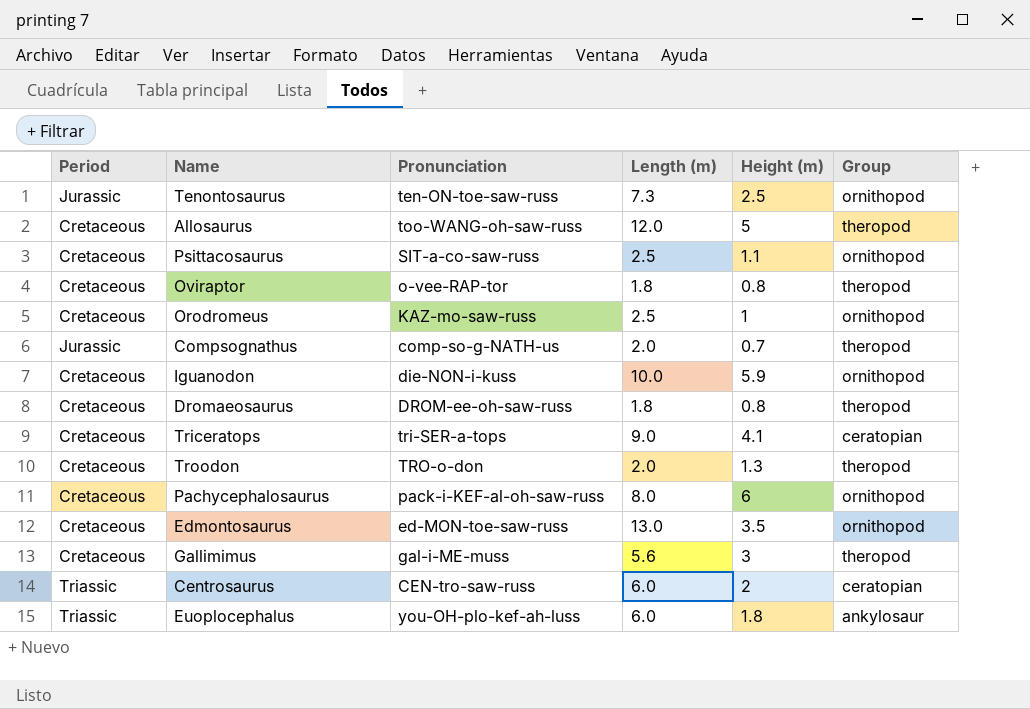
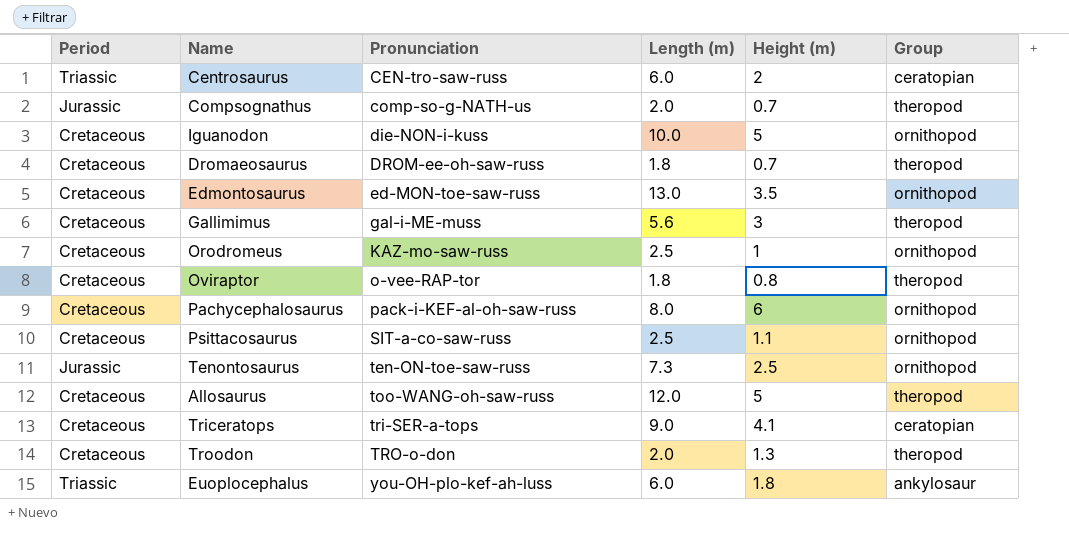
row order: none -> Pronunciation ascending
Iguanodon | Height (m): 5.9 -> 5
Dromaeosaurus | Height (m): 0.8 -> 0.7

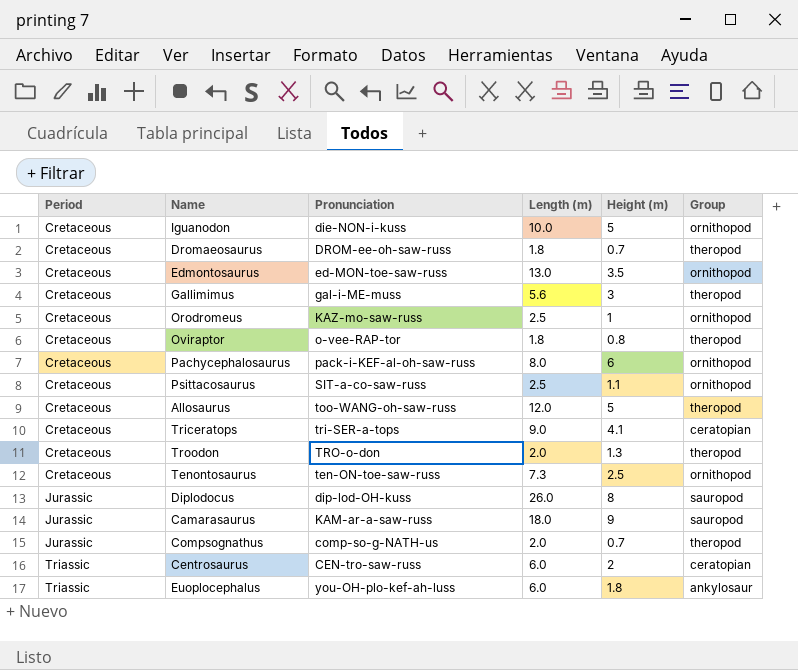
row order: Pronunciation ascending -> Period ascending
Tenontosaurus | Period: Jurassic -> Cretaceous
row Diplodocus: none -> Jurassic | dip-lod-OH-kuss | 26.0 | 8 | sauropod
row Camarasaurus: none -> Jurassic | KAM-ar-a-saw-russ | 18.0 | 9 | sauropod

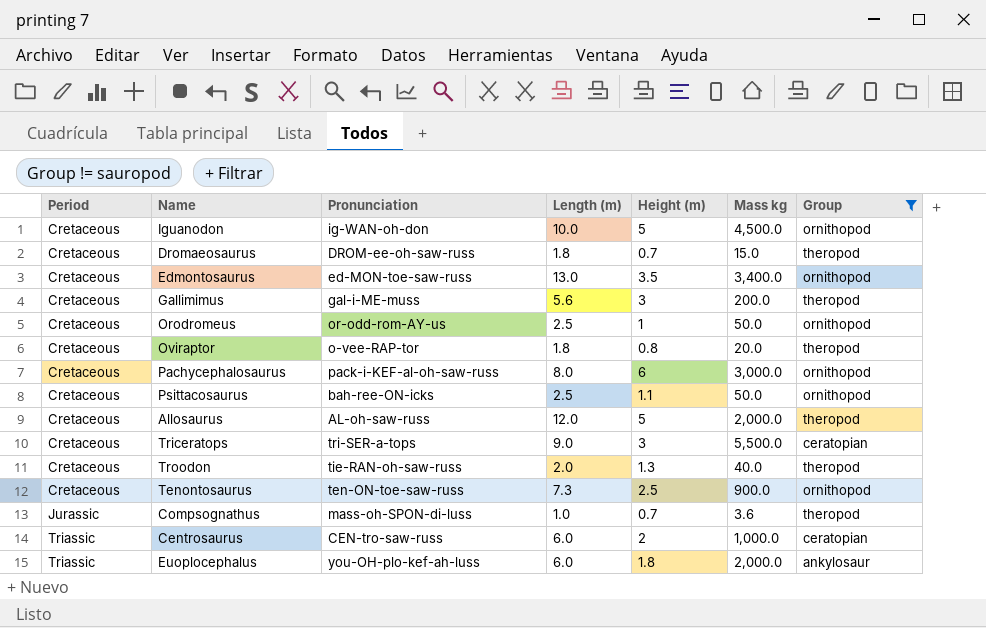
filter: none -> Group != sauropod
column Mass kg | position: none -> 6
Iguanodon | Pronunciation: die-NON-i-kuss -> ig-WAN-oh-don
Orodromeus | Pronunciation: KAZ-mo-saw-russ -> or-odd-rom-AY-us
Psittacosaurus | Pronunciation: SIT-a-co-saw-russ -> bah-ree-ON-icks
Allosaurus | Pronunciation: too-WANG-oh-saw-russ -> AL-oh-saw-russ
Triceratops | Height (m): 4.1 -> 3
Troodon | Pronunciation: TRO-o-don -> tie-RAN-oh-saw-russ
Compsognathus | Pronunciation: comp-so-g-NATH-us -> mass-oh-SPON-di-luss
Compsognathus | Length (m): 2.0 -> 1.0

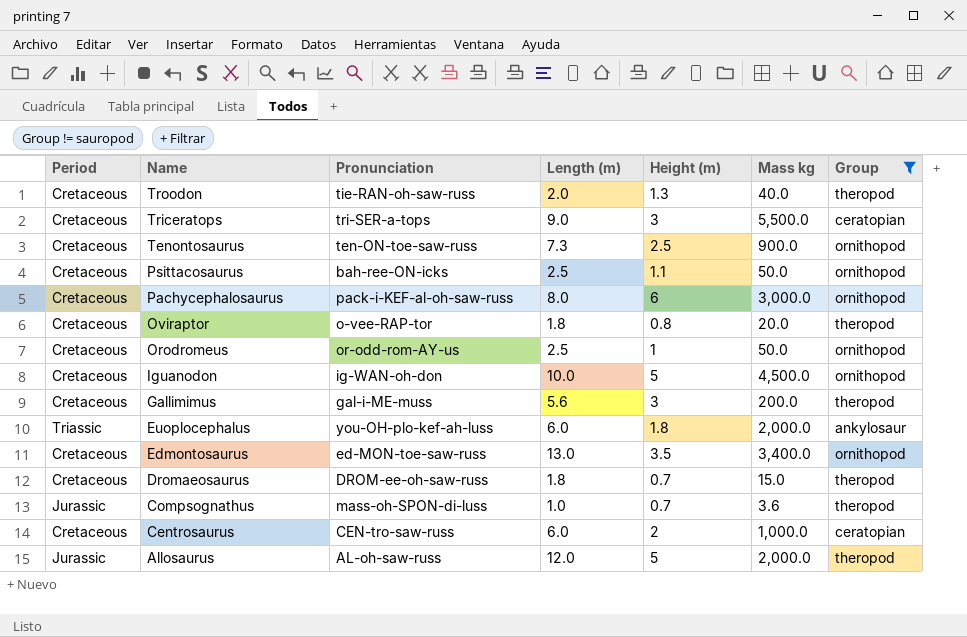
row order: Period ascending -> Name descending
Centrosaurus | Period: Triassic -> Cretaceous
Allosaurus | Period: Cretaceous -> Jurassic

